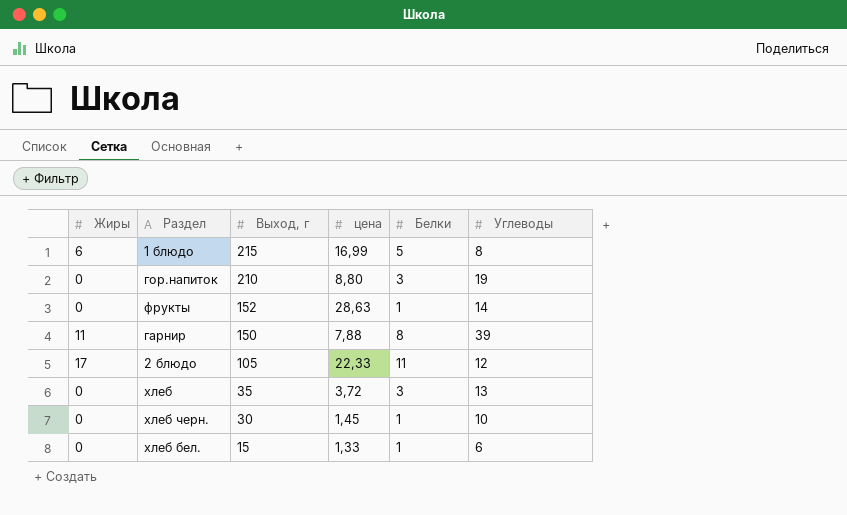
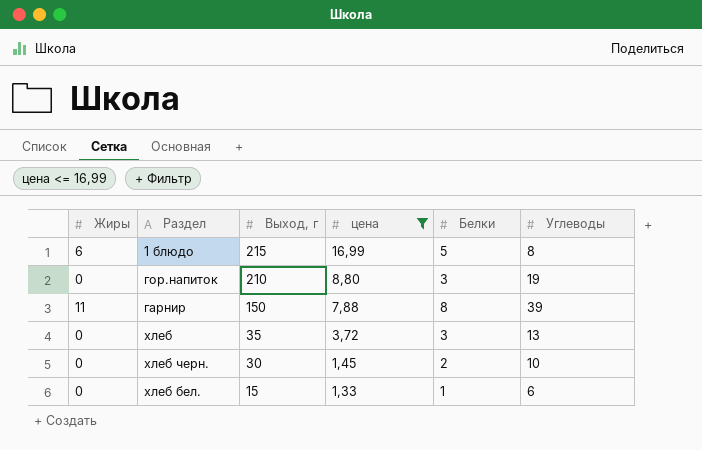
filter: none -> цена <= 16,99
хлеб черн. | Белки: 1 -> 2

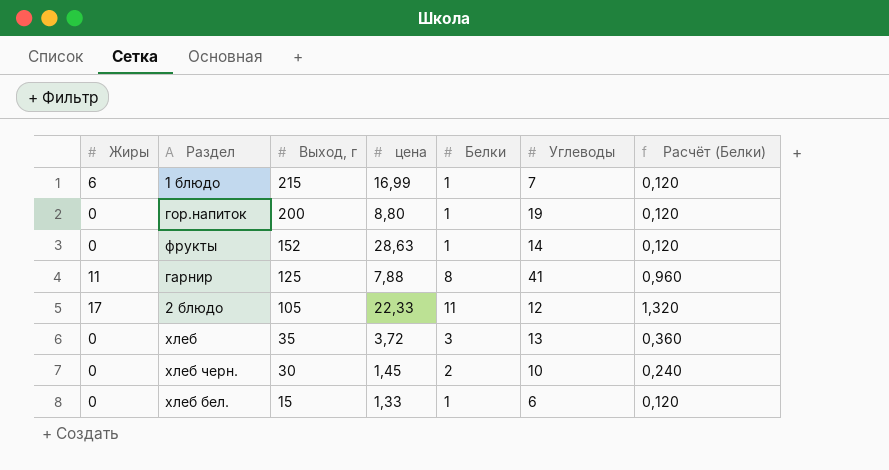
filter: цена <= 16,99 -> none
column Расчёт (Белки) | formula: none -> [Белки] * 0,12
1 блюдо | Белки: 5 -> 1
1 блюдо | Углеводы: 8 -> 7
гор.напиток | Выход, г: 210 -> 200
гор.напиток | Белки: 3 -> 1
гарнир | Выход, г: 150 -> 125
гарнир | Углеводы: 39 -> 41

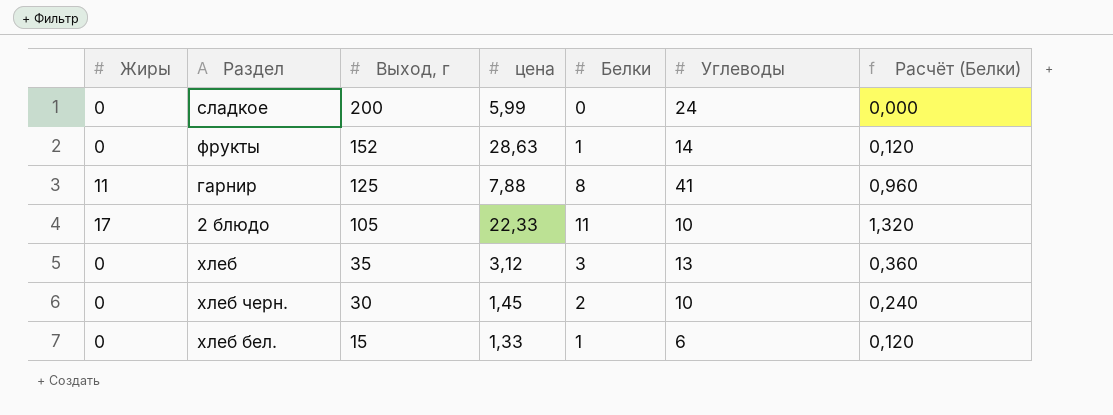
row 1 блюдо: 6 | 215 | 16,99 | 1 | 7 | 0,120 -> none
row гор.напиток: 0 | 200 | 8,80 | 1 | 19 | 0,120 -> none
row сладкое: none -> 0 | 200 | 5,99 | 0 | 24 | 0,000
2 блюдо | Углеводы: 12 -> 10
хлеб | цена: 3,72 -> 3,12

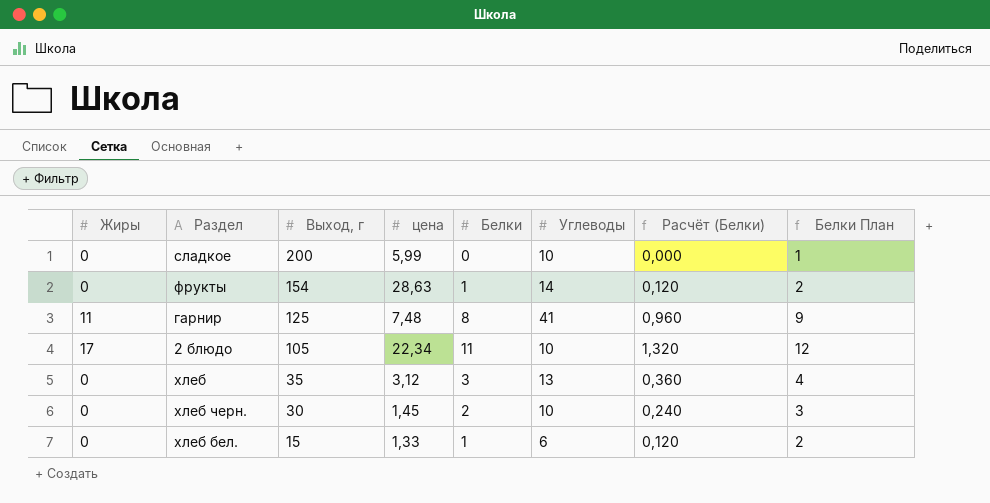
column Белки План | formula: none -> [Белки] + 1
сладкое | Углеводы: 24 -> 10
фрукты | Выход, г: 152 -> 154
гарнир | цена: 7,88 -> 7,48
2 блюдо | цена: 22,33 -> 22,34

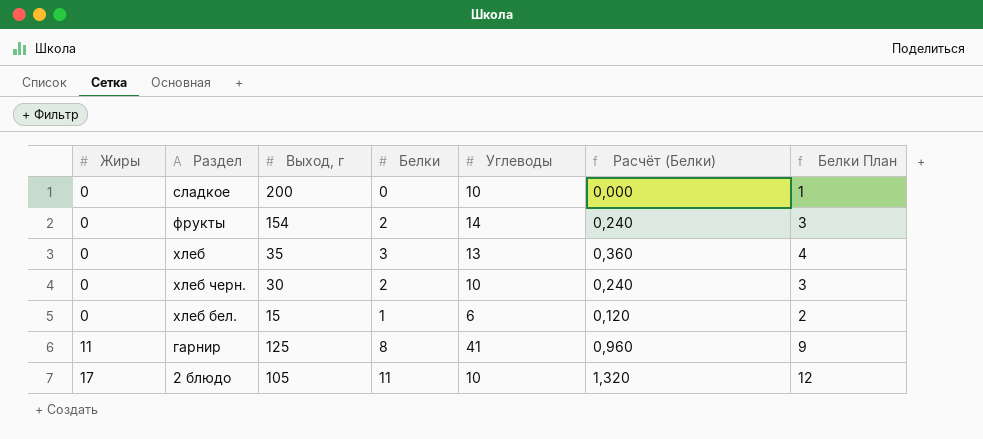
row order: Выход, г descending -> Жиры ascending
column цена | position: 4 -> none
фрукты | Белки: 1 -> 2
фрукты | Расчёт (Белки): 0,120 -> 0,240
фрукты | Белки План: 2 -> 3

